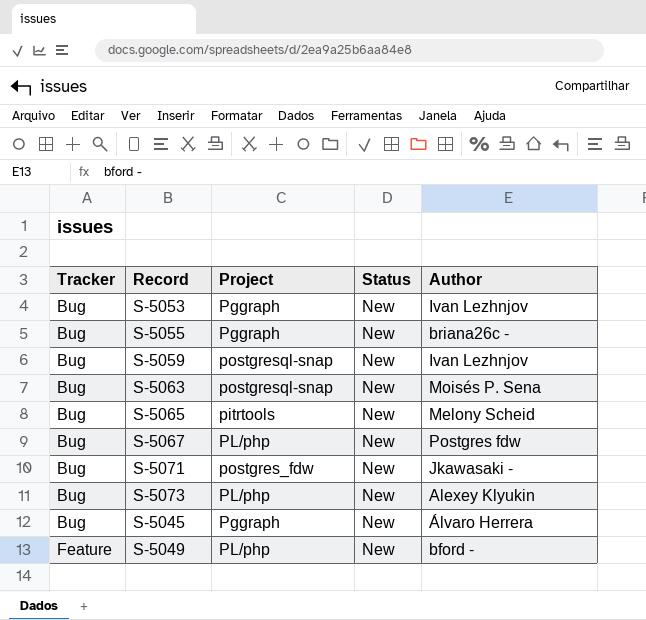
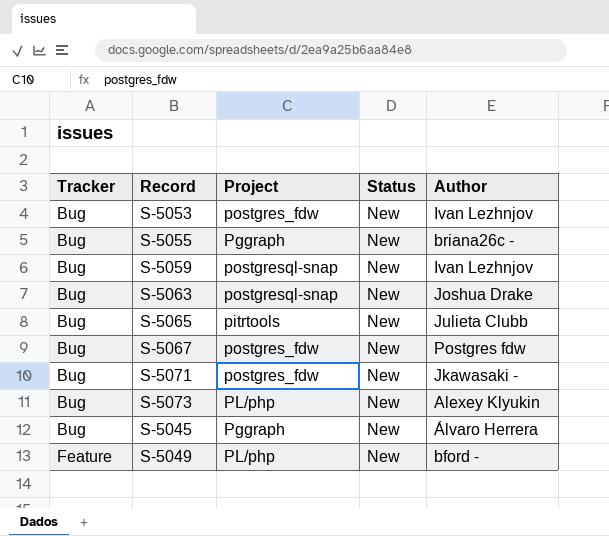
S-5053 | Project: Pggraph -> postgres_fdw
S-5063 | Author: Moisés P. Sena -> Joshua Drake
S-5065 | Author: Melony Scheid -> Julieta Clubb
S-5067 | Project: PL/php -> postgres_fdw

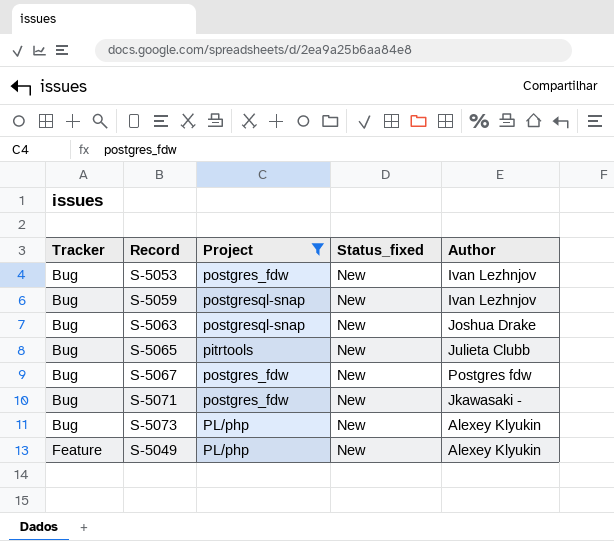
filter: none -> Project != Pggraph
column name: Status -> Status_fixed
S-5049 | Author: bford - -> Alexey Klyukin

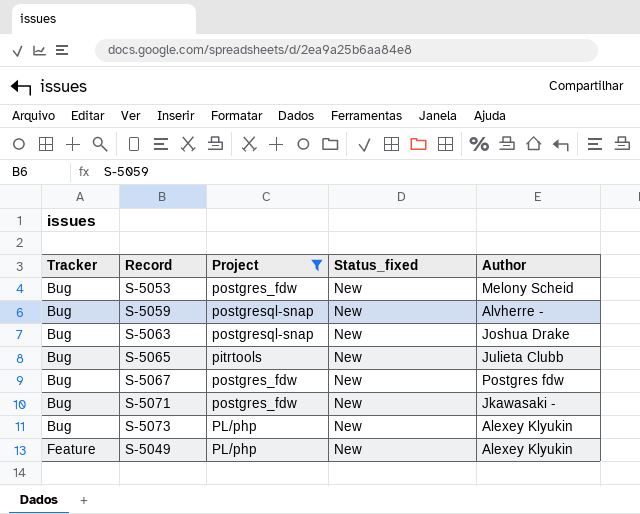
S-5053 | Author: Ivan Lezhnjov -> Melony Scheid
S-5059 | Author: Ivan Lezhnjov -> Alvherre -

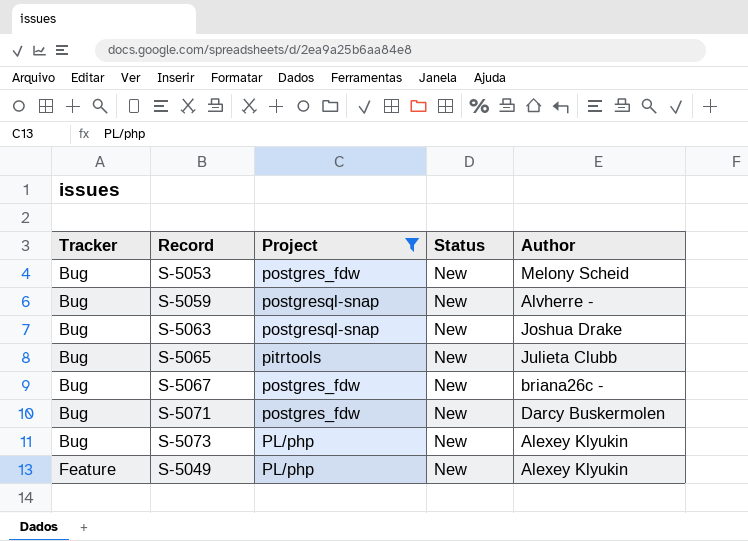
column name: Status_fixed -> Status
S-5067 | Author: Postgres fdw -> briana26c -
S-5071 | Author: Jkawasaki - -> Darcy Buskermolen

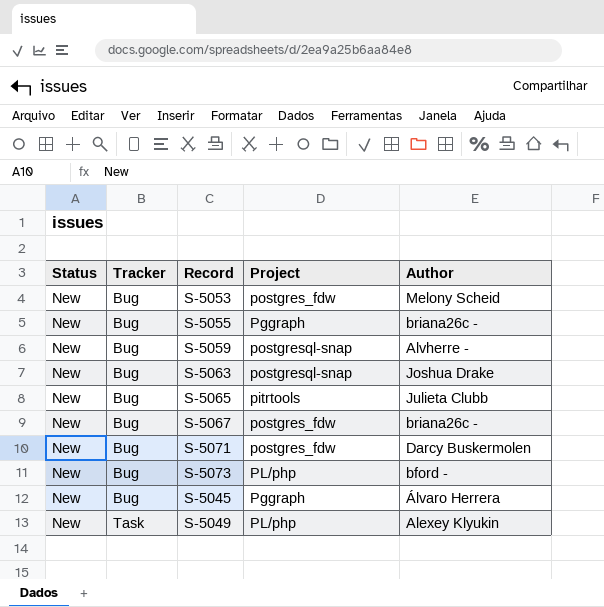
filter: Project != Pggraph -> none
column Status | position: 4 -> 1
S-5073 | Author: Alexey Klyukin -> bford -
S-5049 | Tracker: Feature -> Task

